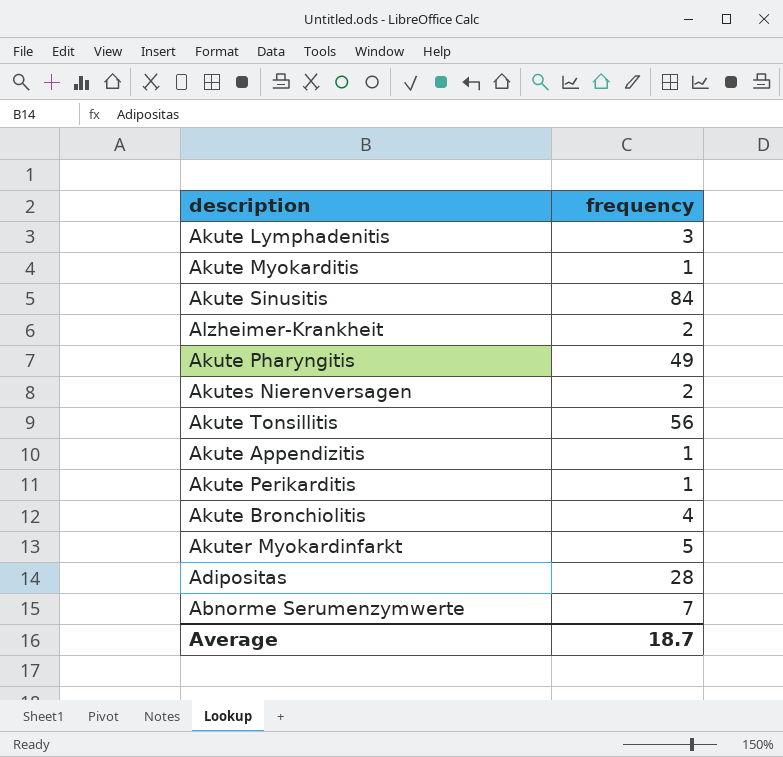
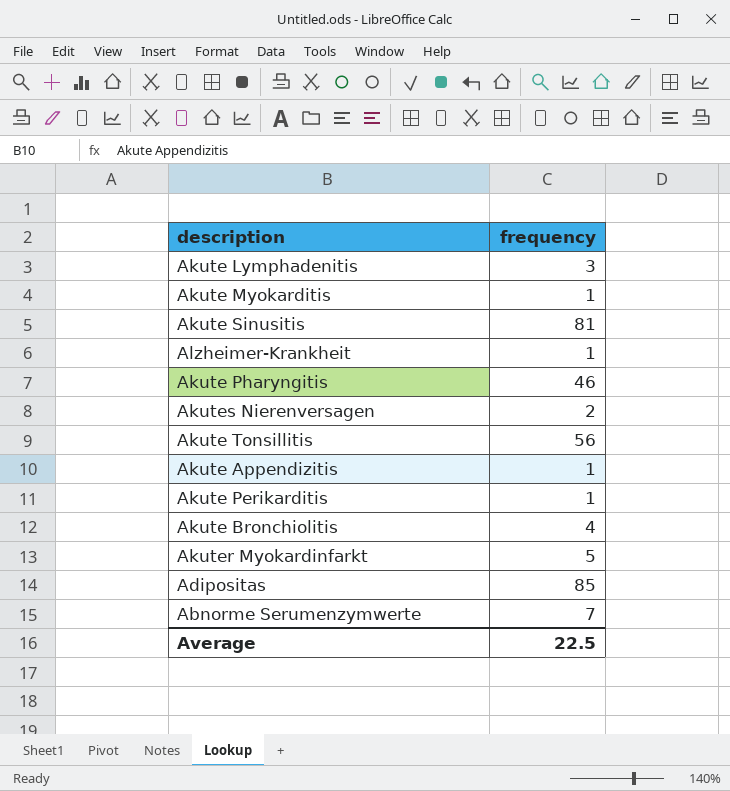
Akute Sinusitis | frequency: 84 -> 81
Alzheimer-Krankheit | frequency: 2 -> 1
Akute Pharyngitis | frequency: 49 -> 46
Adipositas | frequency: 28 -> 85
Average | frequency: 18.7 -> 22.5

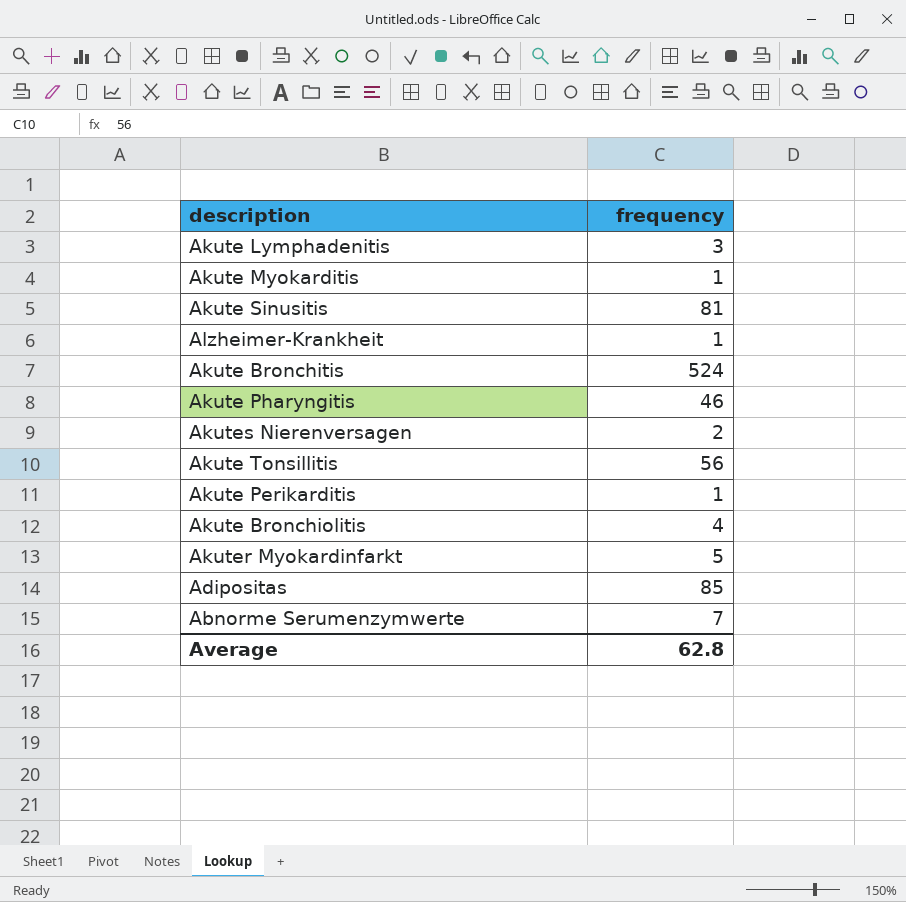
row Akute Appendizitis: 1 -> none
row Akute Bronchitis: none -> 524
Average | frequency: 22.5 -> 62.8

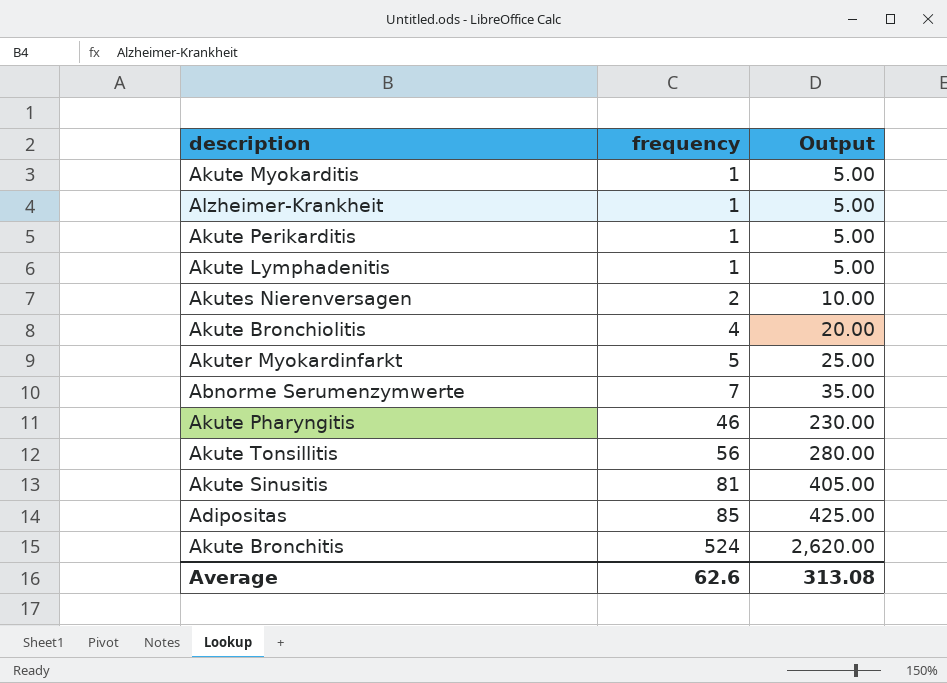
row order: none -> frequency ascending
column Output | formula: none -> [frequency] * 5
Akute Lymphadenitis | frequency: 3 -> 1
Average | frequency: 62.8 -> 62.6

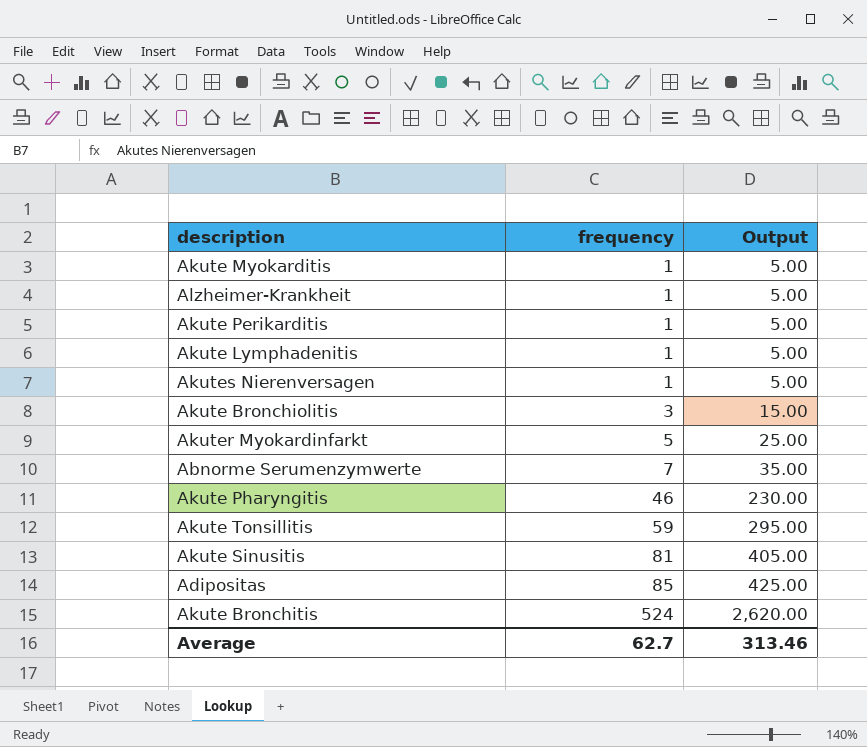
Akutes Nierenversagen | frequency: 2 -> 1
Akutes Nierenversagen | Output: 10.00 -> 5.00
Akute Bronchiolitis | frequency: 4 -> 3
Akute Bronchiolitis | Output: 20.00 -> 15.00
Akute Tonsillitis | frequency: 56 -> 59
Akute Tonsillitis | Output: 280.00 -> 295.00
Average | frequency: 62.6 -> 62.7
Average | Output: 313.08 -> 313.46

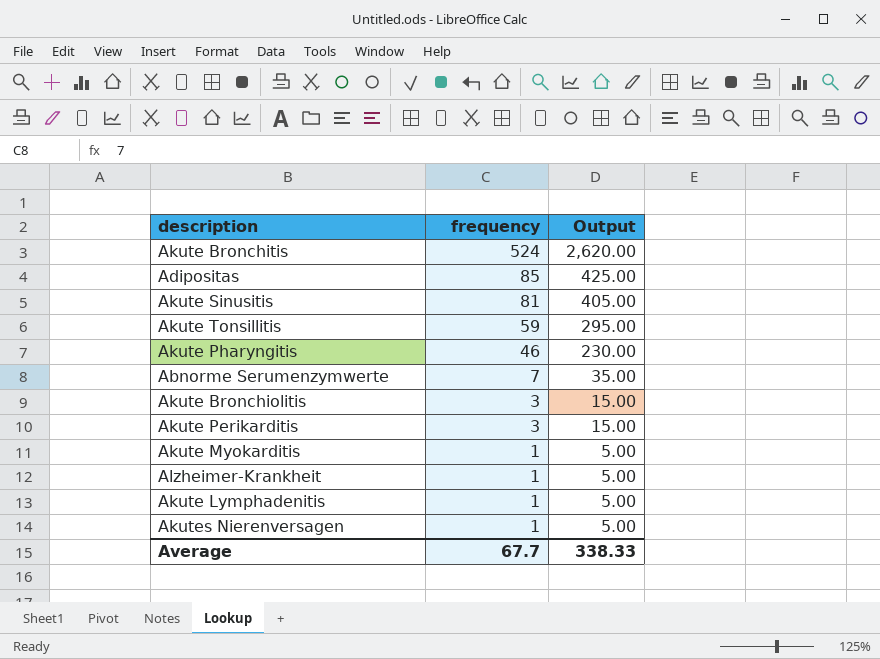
row order: frequency ascending -> frequency descending
row Akuter Myokardinfarkt: 5 | 25.00 -> none
Akute Perikarditis | frequency: 1 -> 3
Akute Perikarditis | Output: 5.00 -> 15.00
Average | frequency: 62.7 -> 67.7
Average | Output: 313.46 -> 338.33

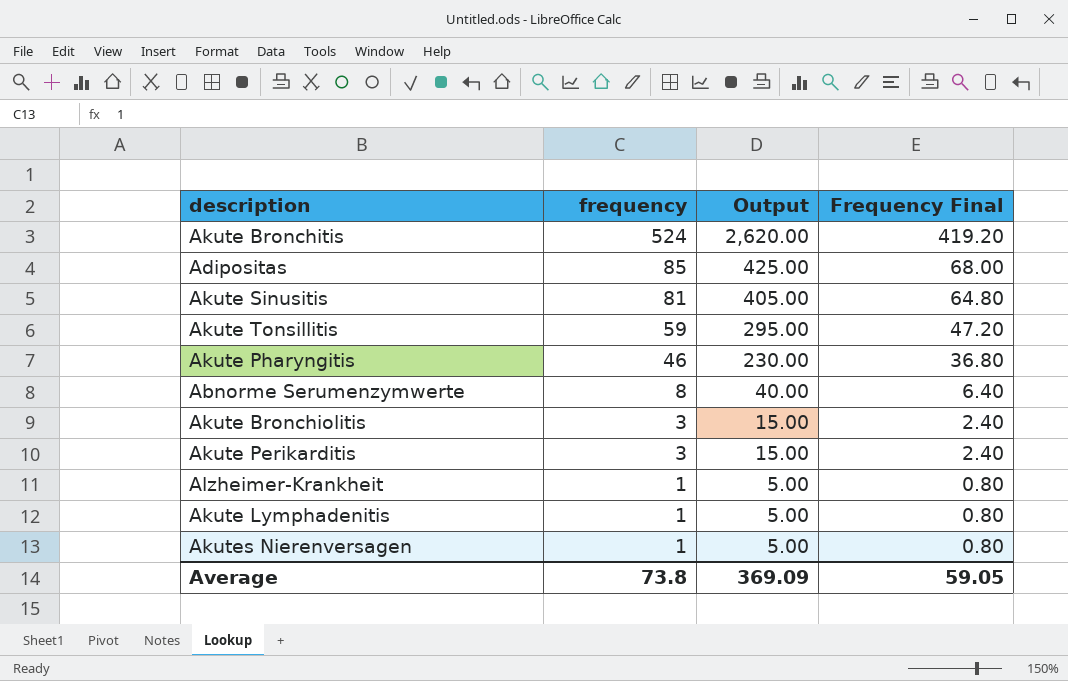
column Frequency Final | formula: none -> [frequency] * 0.8
row Akute Myokarditis: 1 | 5.00 -> none
Abnorme Serumenzymwerte | frequency: 7 -> 8
Abnorme Serumenzymwerte | Output: 35.00 -> 40.00
Average | frequency: 67.7 -> 73.8
Average | Output: 338.33 -> 369.09

